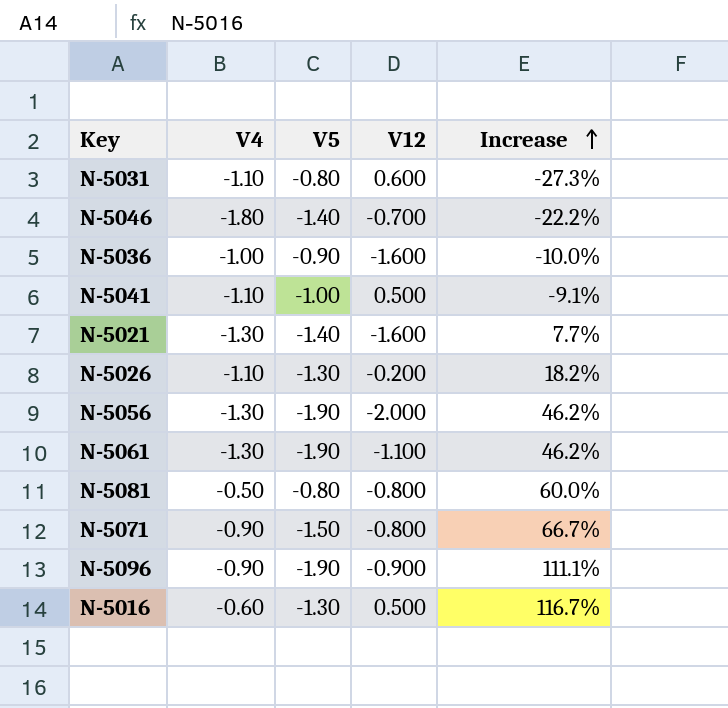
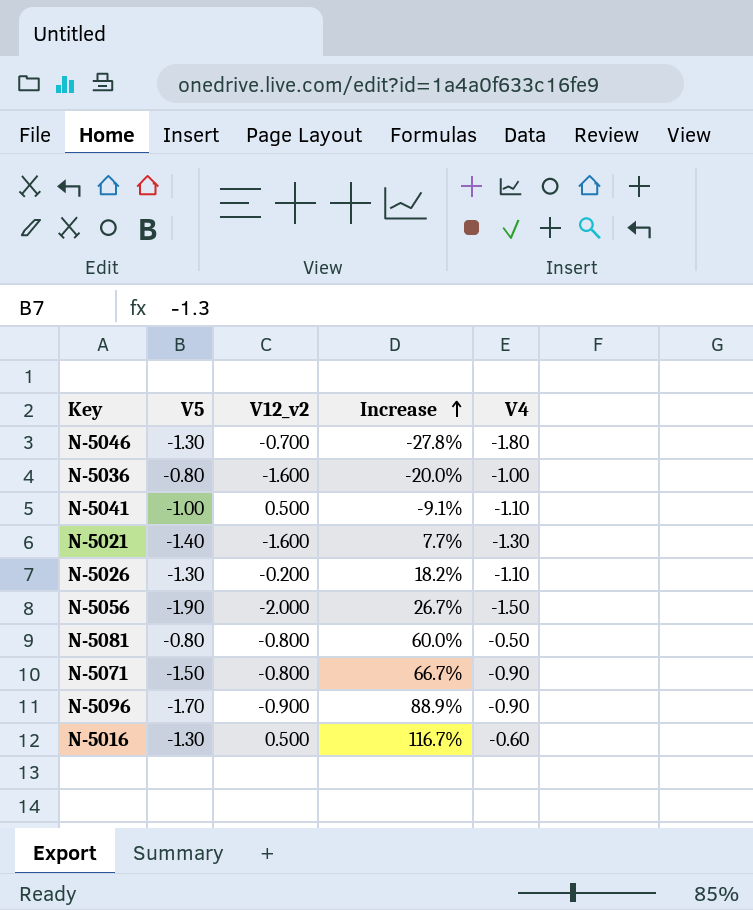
column name: V12 -> V12_v2
column V4 | position: 2 -> 5
row N-5031: -1.10 | -0.80 | 0.600 | -27.3% -> none
row N-5061: -1.30 | -1.90 | -1.100 | 46.2% -> none
N-5046 | V5: -1.40 -> -1.30
N-5046 | Increase: -22.2% -> -27.8%
N-5036 | V5: -0.90 -> -0.80
N-5036 | Increase: -10.0% -> -20.0%
N-5056 | Increase: 46.2% -> 26.7%
N-5056 | V4: -1.30 -> -1.50
N-5096 | V5: -1.90 -> -1.70
N-5096 | Increase: 111.1% -> 88.9%

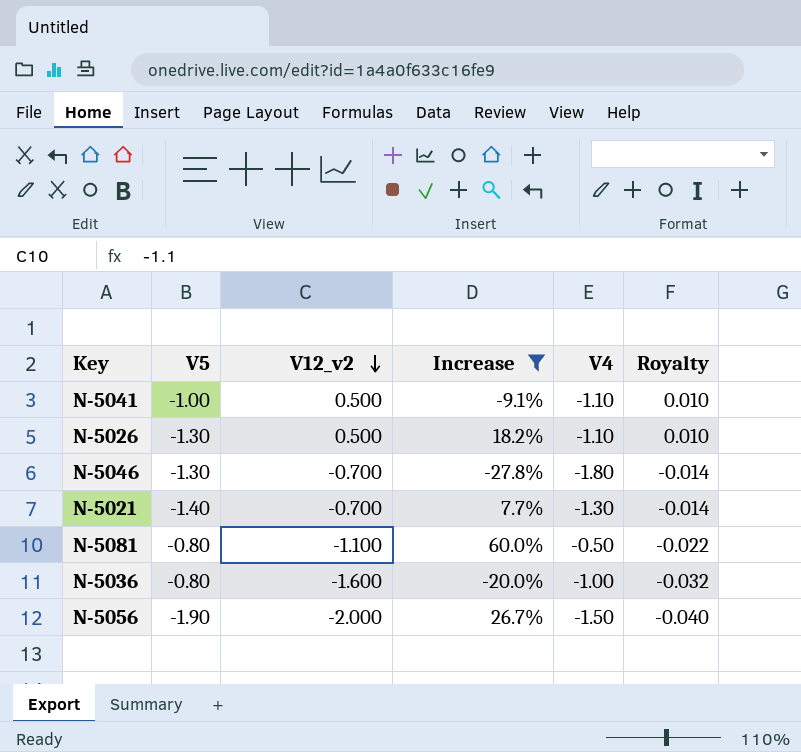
filter: none -> Increase <= 60.0%
row order: Increase ascending -> V12_v2 descending
column Royalty | formula: none -> [V12_v2] * 0.02
N-5026 | V12_v2: -0.200 -> 0.500
N-5021 | V12_v2: -1.600 -> -0.700
N-5081 | V12_v2: -0.800 -> -1.100

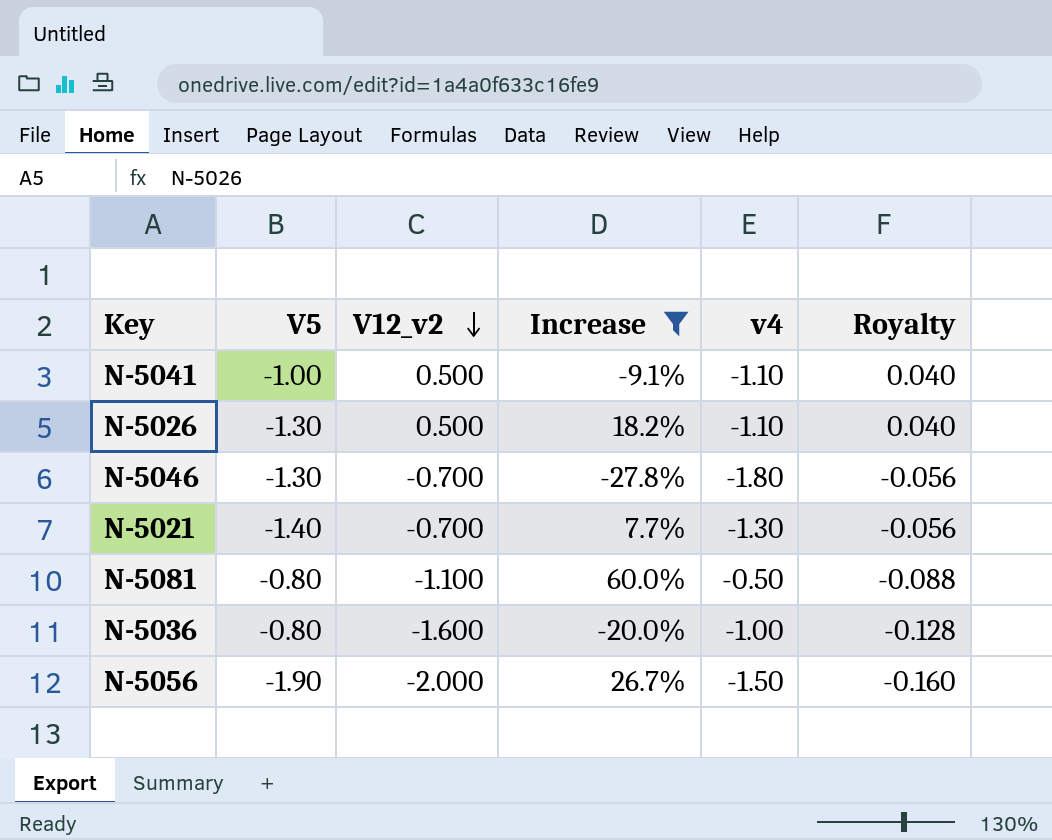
column name: V4 -> v4
column Royalty | formula: [V12_v2] * 0.02 -> [V12_v2] * 0.08

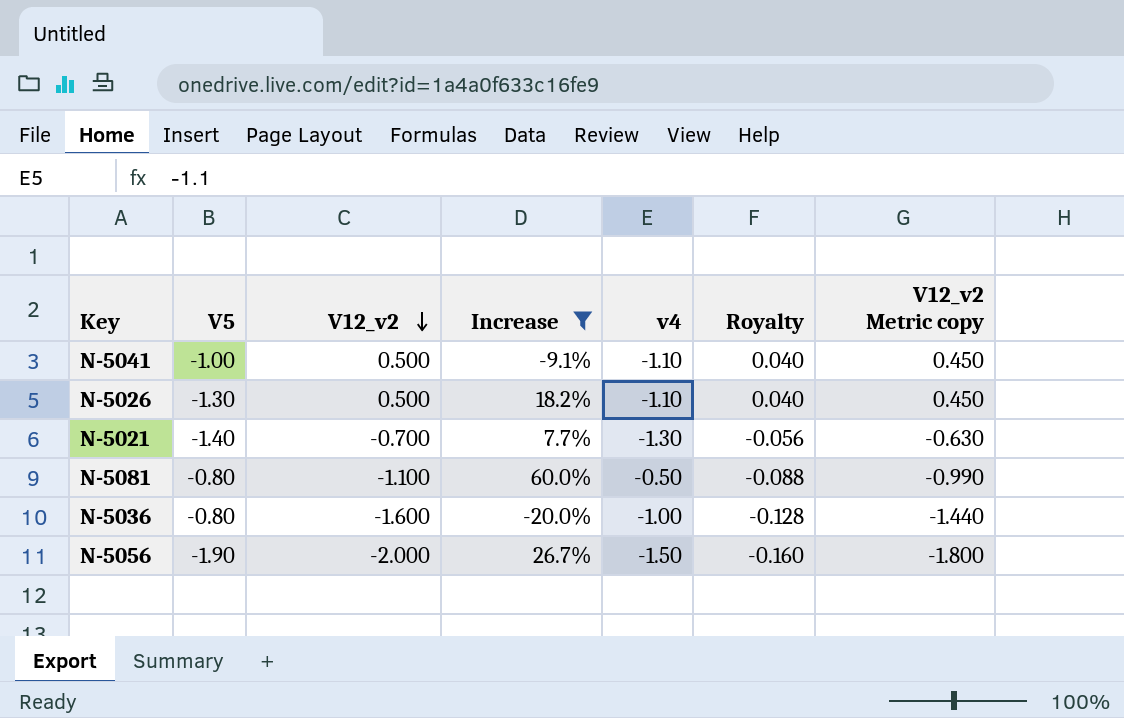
column V12_v2 Metric copy | formula: none -> [V12_v2] * 0.9
row N-5046: -1.30 | -0.700 | -27.8% | -1.80 | -0.056 -> none

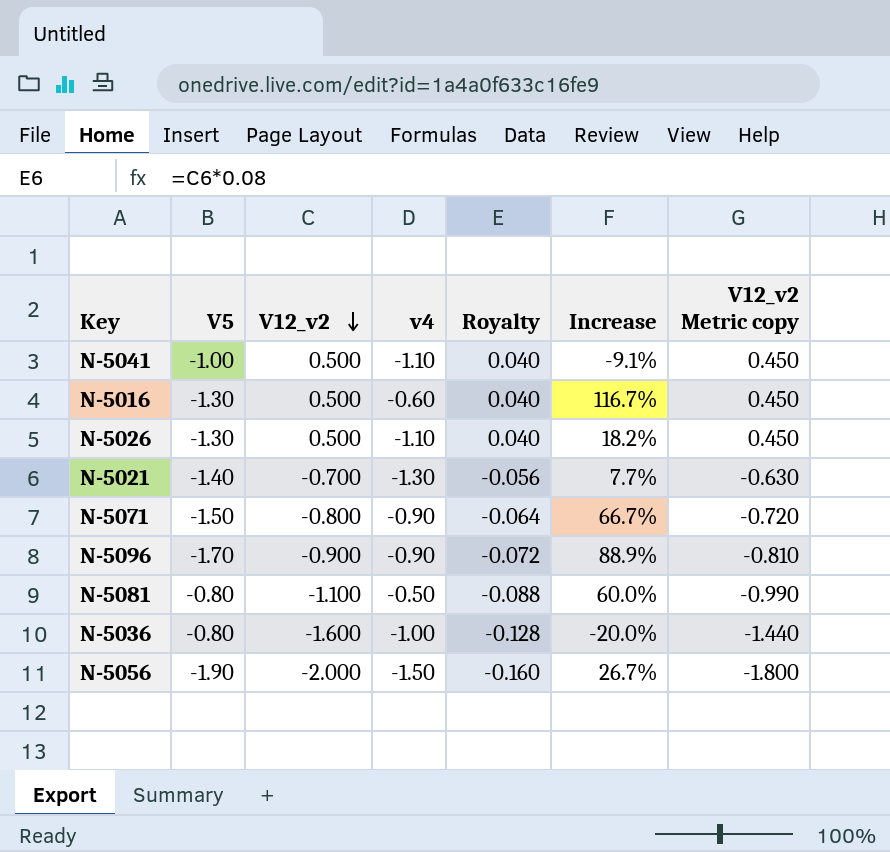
filter: Increase <= 60.0% -> none
column Increase | position: 4 -> 6

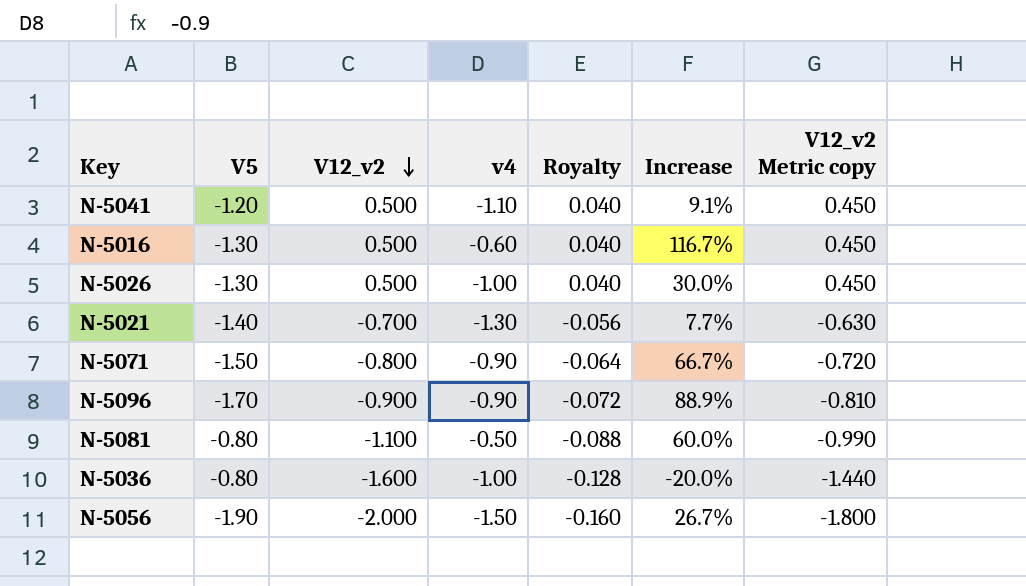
N-5041 | V5: -1.00 -> -1.20
N-5041 | Increase: -9.1% -> 9.1%
N-5026 | v4: -1.10 -> -1.00
N-5026 | Increase: 18.2% -> 30.0%

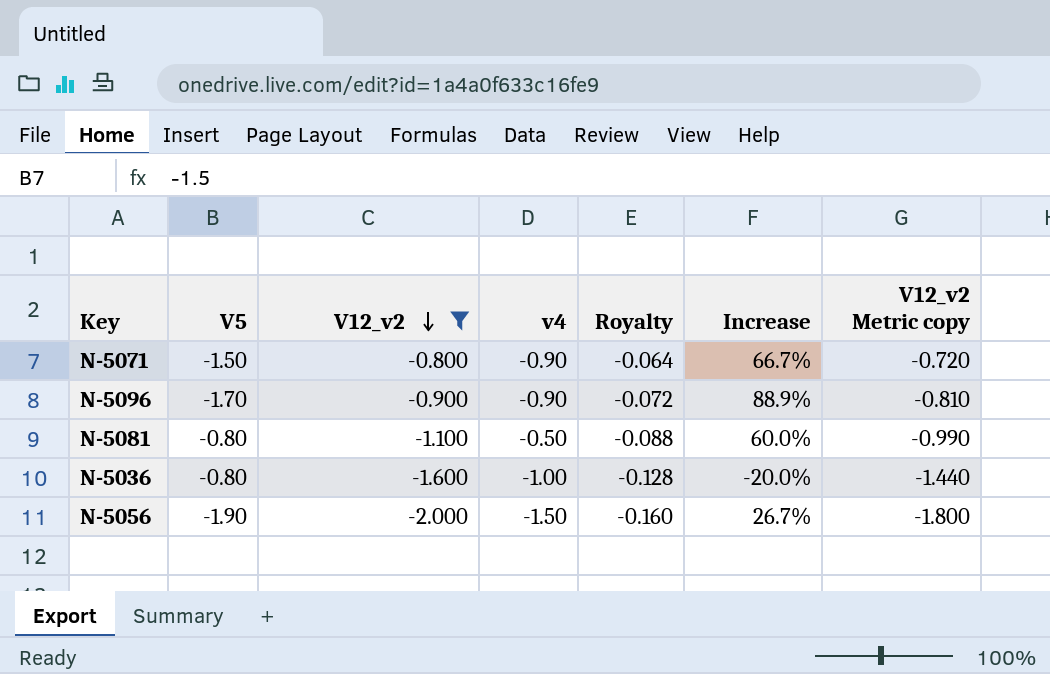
filter: none -> V12_v2 <= -0.800

